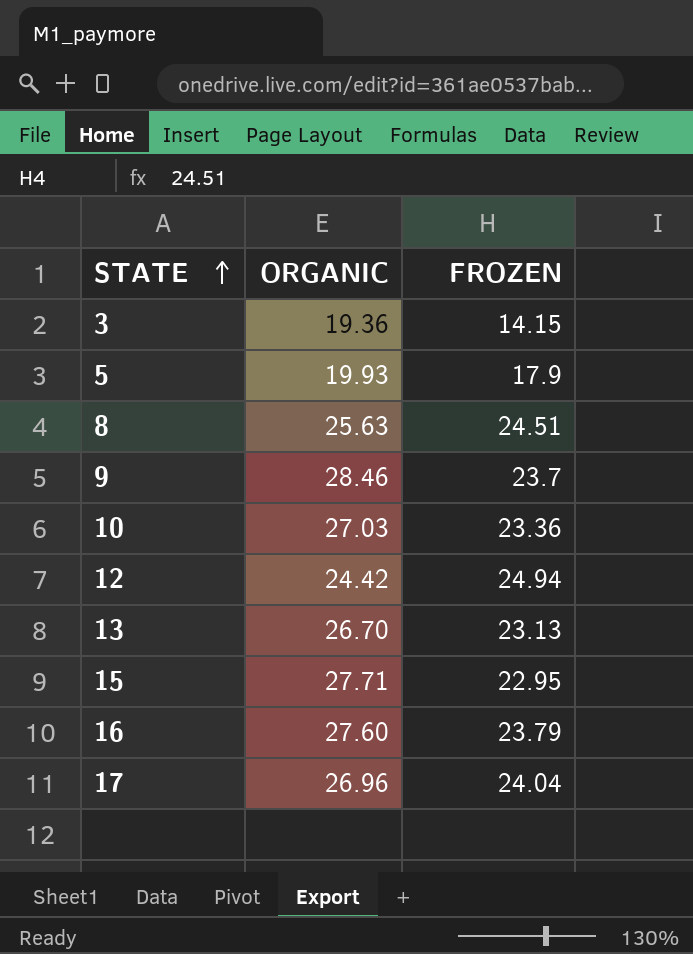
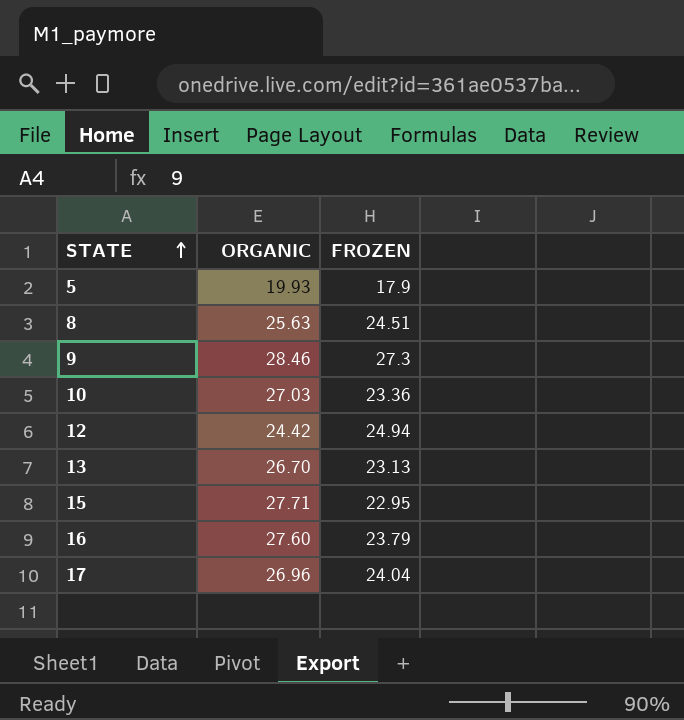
row 3: 19.36 | 14.15 -> none
9 | FROZEN: 23.7 -> 27.3

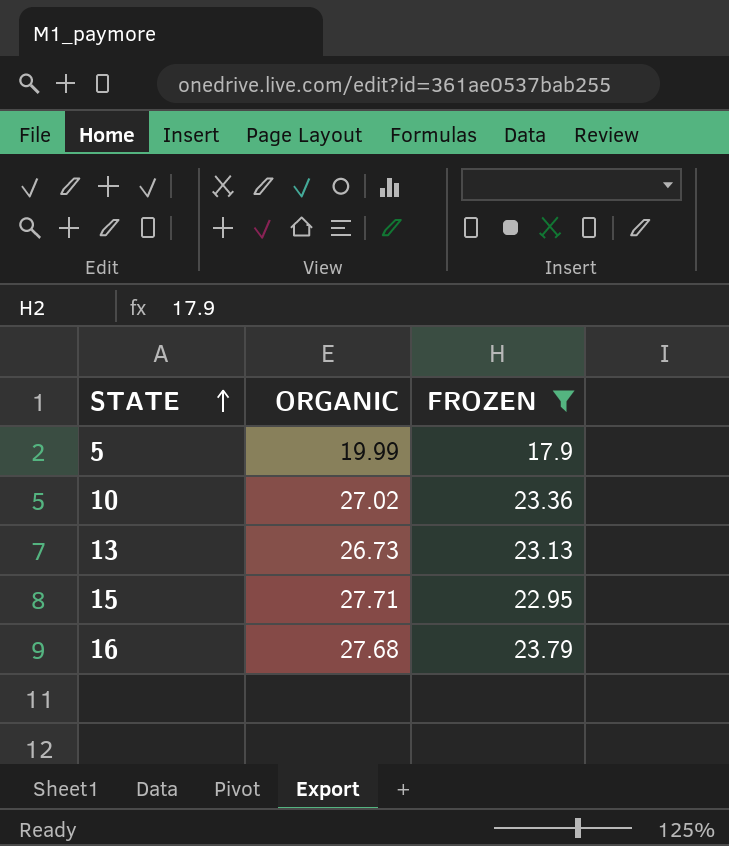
filter: none -> FROZEN <= 23.79
5 | ORGANIC: 19.93 -> 19.99
10 | ORGANIC: 27.03 -> 27.02
13 | ORGANIC: 26.70 -> 26.73
16 | ORGANIC: 27.60 -> 27.68

